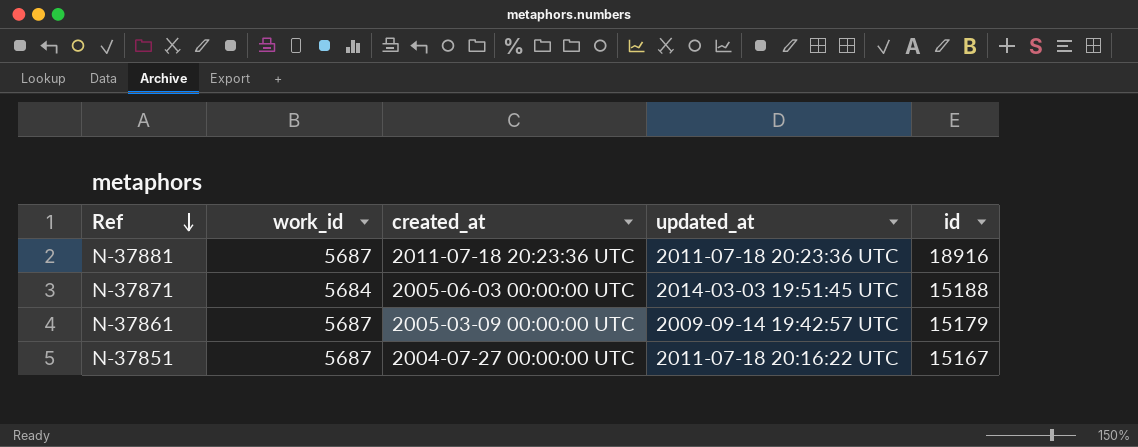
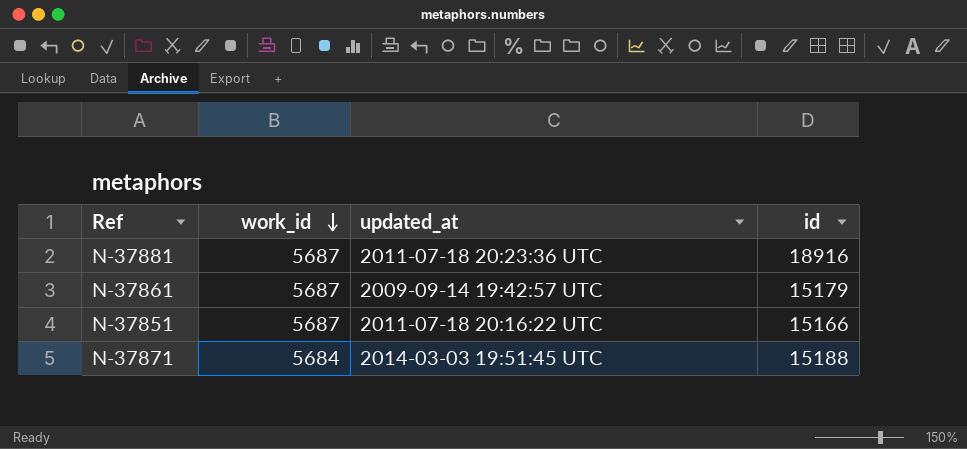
row order: Ref descending -> work_id descending
column created_at | position: 3 -> none
N-37851 | id: 15167 -> 15166

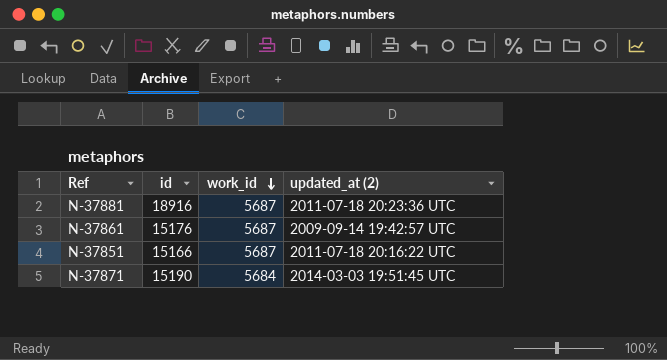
column id | position: 4 -> 2
column name: updated_at -> updated_at (2)
N-37861 | id: 15179 -> 15176
N-37871 | id: 15188 -> 15190

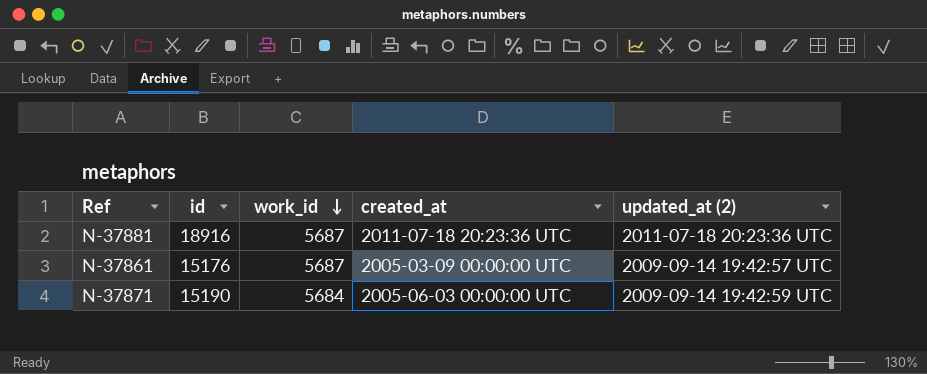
column created_at | position: none -> 4
row N-37851: 15166 | 5687 | 2011-07-18 20:16:22 UTC -> none
N-37871 | updated_at (2): 2014-03-03 19:51:45 UTC -> 2009-09-14 19:42:59 UTC

